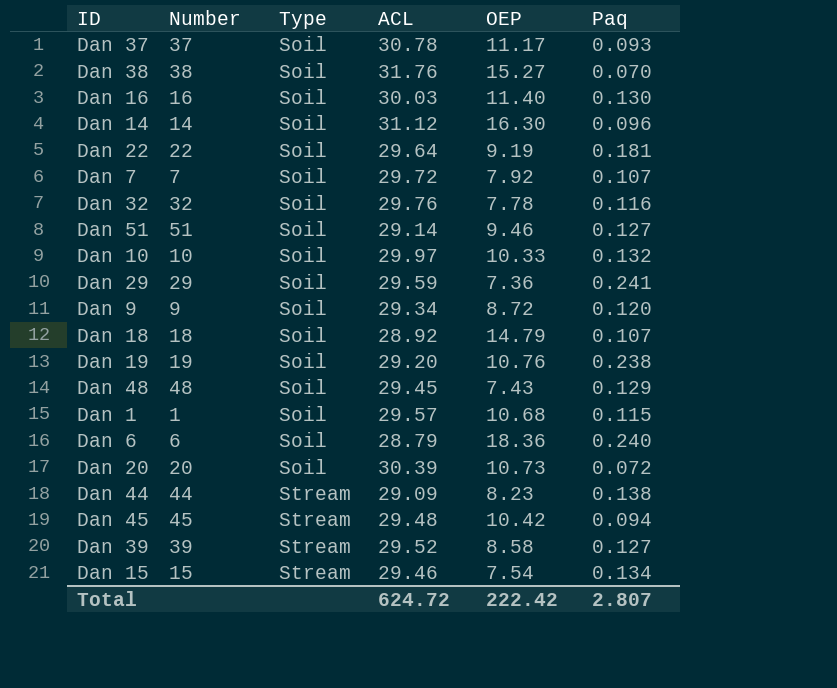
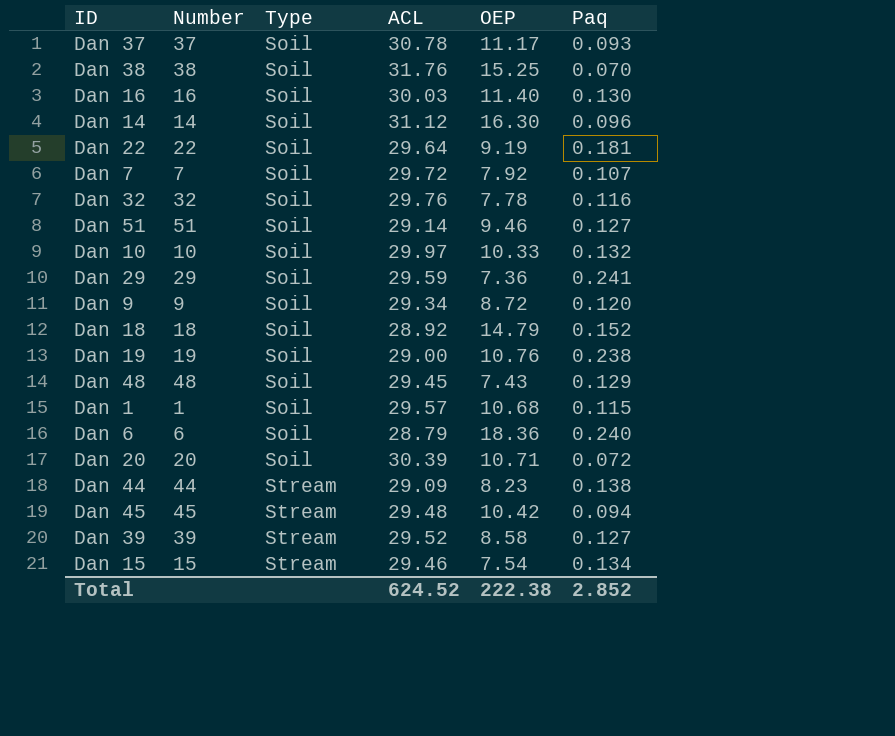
Dan 38 | OEP: 15.27 -> 15.25
Dan 18 | Paq: 0.107 -> 0.152
Dan 19 | ACL: 29.20 -> 29.00
Dan 20 | OEP: 10.73 -> 10.71
Total | ACL: 624.72 -> 624.52
Total | OEP: 222.42 -> 222.38
Total | Paq: 2.807 -> 2.852

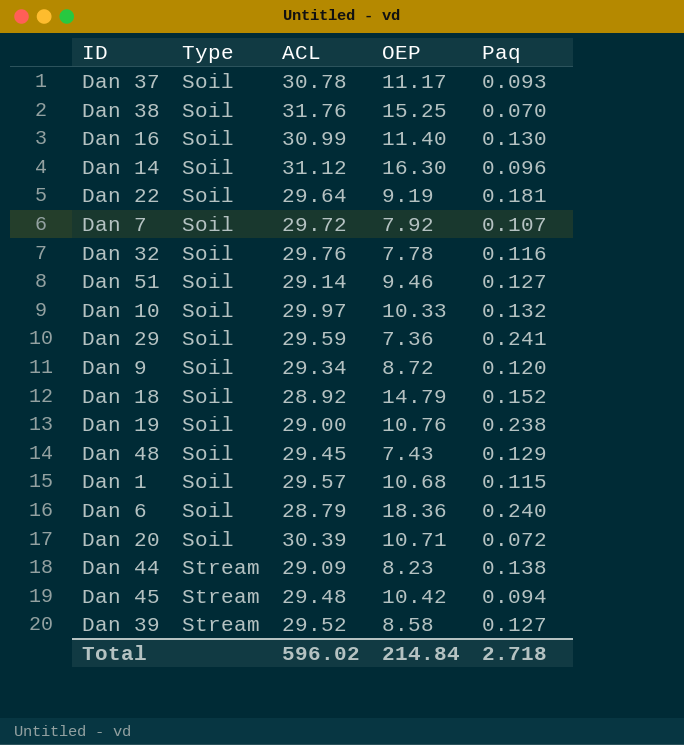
column Number | position: 2 -> none
row Dan 15: 15 | Stream | 29.46 | 7.54 | 0.134 -> none
Dan 16 | ACL: 30.03 -> 30.99
Total | ACL: 624.52 -> 596.02
Total | OEP: 222.38 -> 214.84
Total | Paq: 2.852 -> 2.718

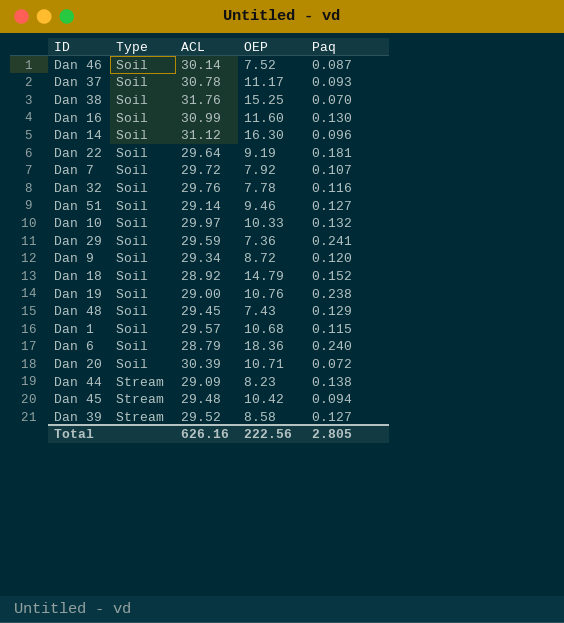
row Dan 46: none -> Soil | 30.14 | 7.52 | 0.087
Dan 16 | OEP: 11.40 -> 11.60
Total | ACL: 596.02 -> 626.16
Total | OEP: 214.84 -> 222.56
Total | Paq: 2.718 -> 2.805

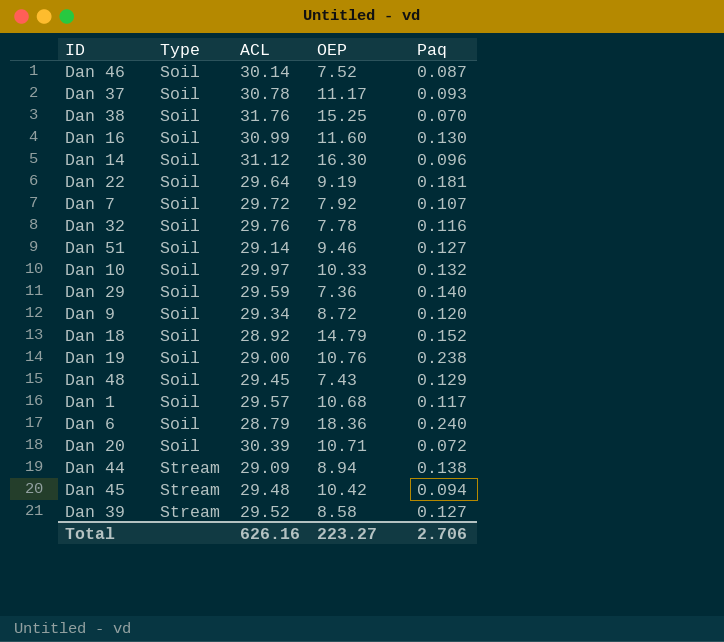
Dan 29 | Paq: 0.241 -> 0.140
Dan 1 | Paq: 0.115 -> 0.117
Dan 44 | OEP: 8.23 -> 8.94
Total | OEP: 222.56 -> 223.27
Total | Paq: 2.805 -> 2.706

